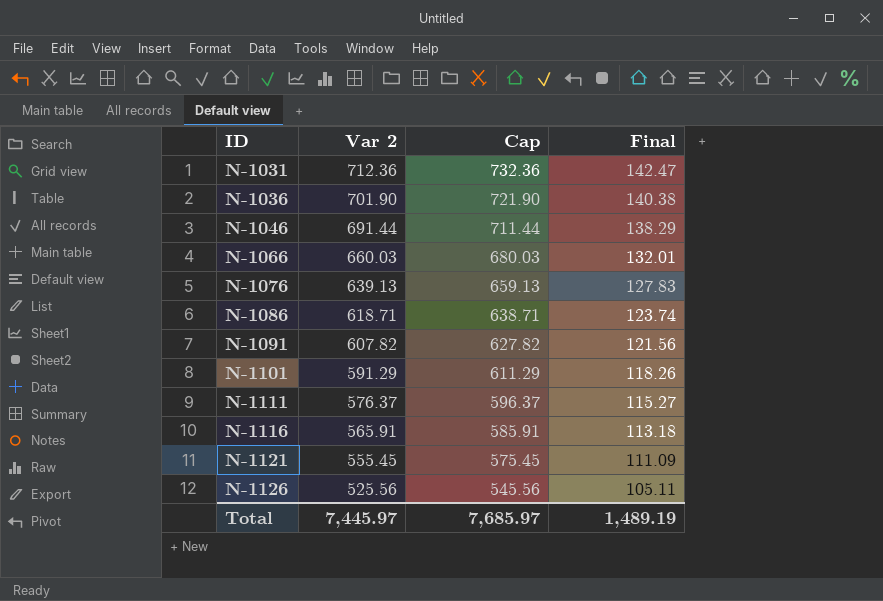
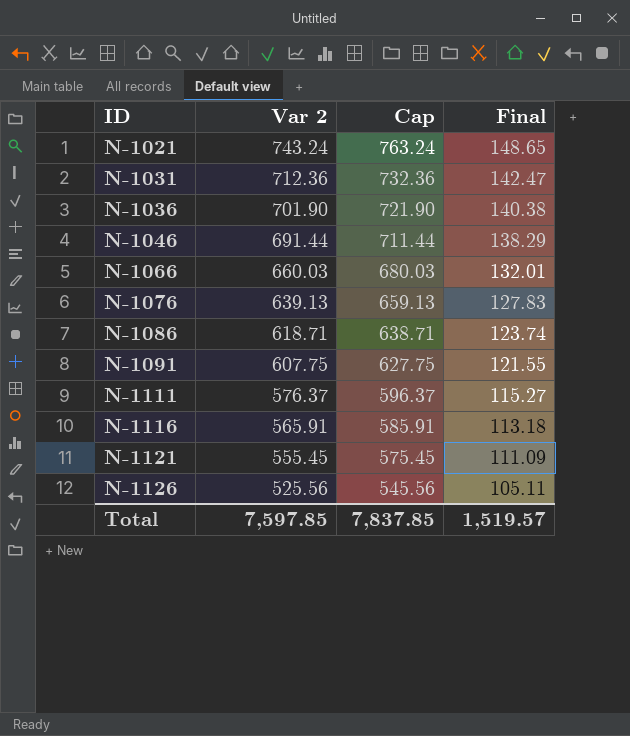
row N-1101: 591.29 | 611.29 | 118.26 -> none
row N-1021: none -> 743.24 | 763.24 | 148.65
N-1091 | Var 2: 607.82 -> 607.75
N-1091 | Cap: 627.82 -> 627.75
N-1091 | Final: 121.56 -> 121.55
Total | Var 2: 7,445.97 -> 7,597.85
Total | Cap: 7,685.97 -> 7,837.85
Total | Final: 1,489.19 -> 1,519.57

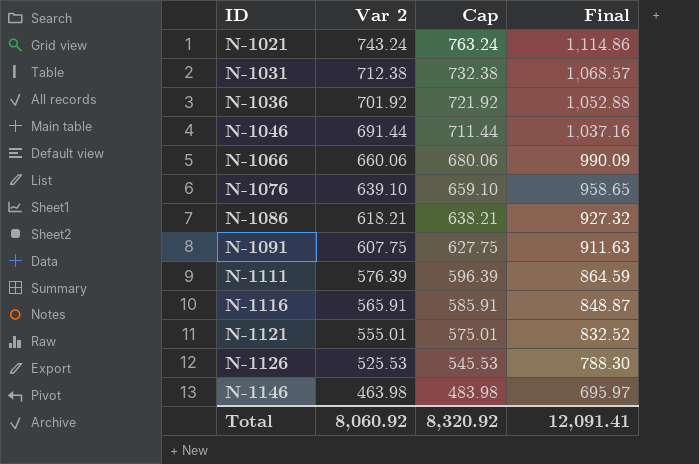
column Final | formula: [Var 2] * 0.2 -> [Var 2] * 1.5
N-1031 | Var 2: 712.36 -> 712.38
N-1031 | Cap: 732.36 -> 732.38
N-1036 | Var 2: 701.90 -> 701.92
N-1036 | Cap: 721.90 -> 721.92
N-1066 | Var 2: 660.03 -> 660.06
N-1066 | Cap: 680.03 -> 680.06
N-1076 | Var 2: 639.13 -> 639.10
N-1076 | Cap: 659.13 -> 659.10
N-1086 | Var 2: 618.71 -> 618.21
N-1086 | Cap: 638.71 -> 638.21
N-1111 | Var 2: 576.37 -> 576.39
N-1111 | Cap: 596.37 -> 596.39
N-1121 | Var 2: 555.45 -> 555.01
N-1121 | Cap: 575.45 -> 575.01
N-1126 | Var 2: 525.56 -> 525.53
N-1126 | Cap: 545.56 -> 545.53
row N-1146: none -> 463.98 | 483.98 | 695.97
Total | Var 2: 7,597.85 -> 8,060.92
Total | Cap: 7,837.85 -> 8,320.92
Total | Final: 1,519.57 -> 12,091.41

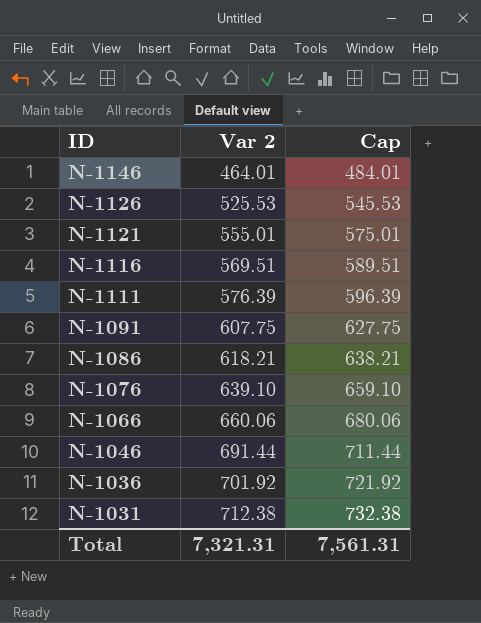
row order: ID ascending -> ID descending
column Final | formula: [Var 2] * 1.5 -> none
row N-1021: 743.24 | 763.24 | 1,114.86 -> none
N-1146 | Var 2: 463.98 -> 464.01
N-1146 | Cap: 483.98 -> 484.01
N-1116 | Var 2: 565.91 -> 569.51
N-1116 | Cap: 585.91 -> 589.51
Total | Var 2: 8,060.92 -> 7,321.31
Total | Cap: 8,320.92 -> 7,561.31

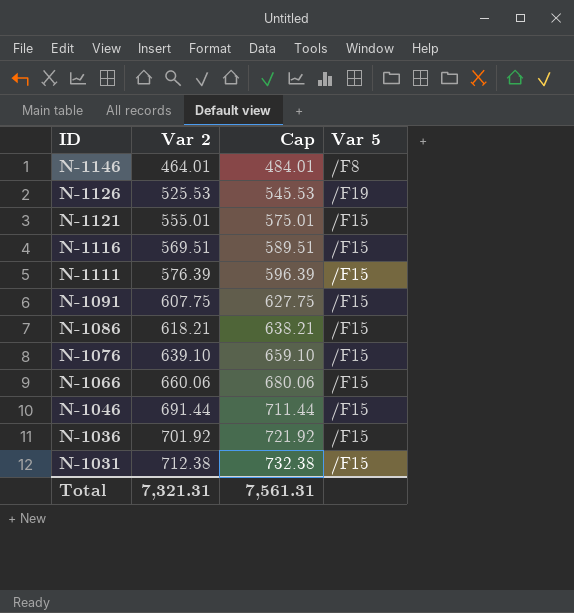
column Var 5 | position: none -> 4

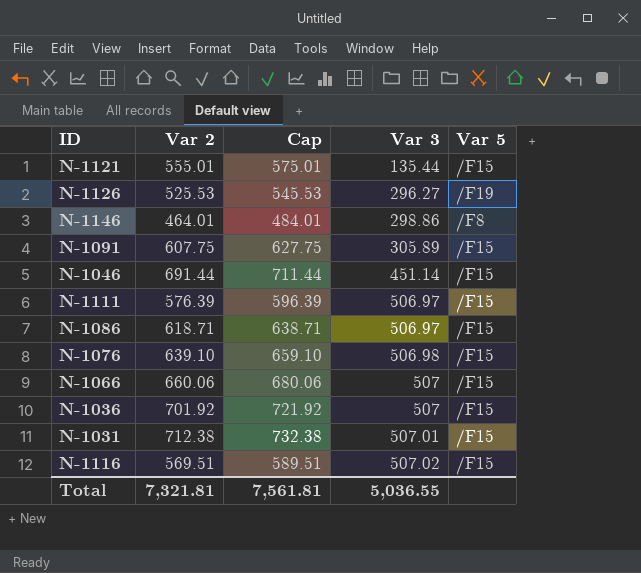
row order: ID descending -> Var 3 ascending
column Var 3 | position: none -> 4
N-1086 | Var 2: 618.21 -> 618.71
N-1086 | Cap: 638.21 -> 638.71
Total | Var 2: 7,321.31 -> 7,321.81
Total | Cap: 7,561.31 -> 7,561.81

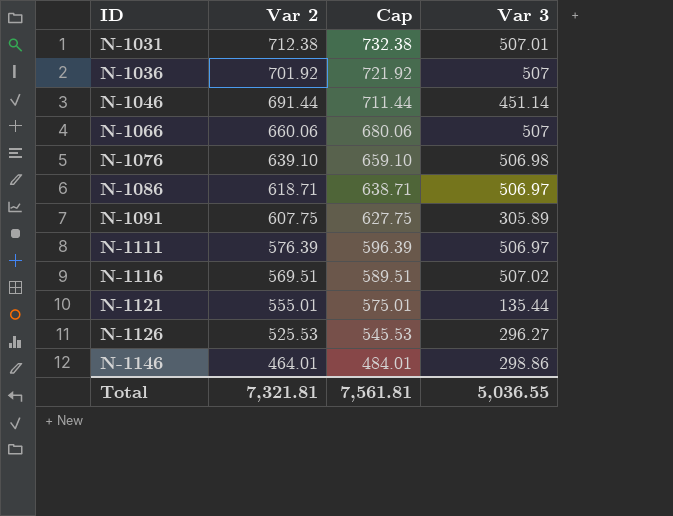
row order: Var 3 ascending -> ID ascending
column Var 5 | position: 5 -> none

